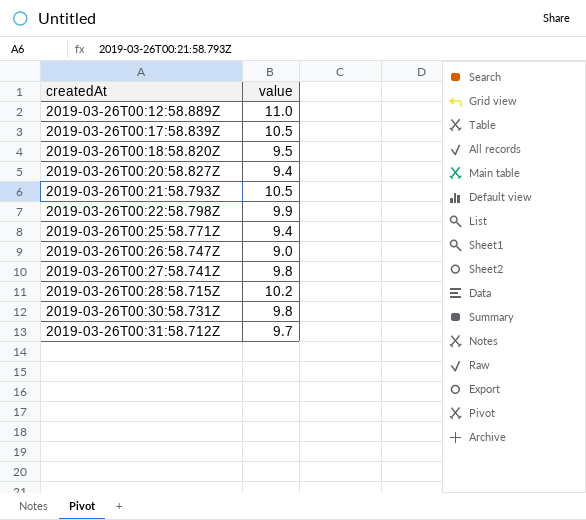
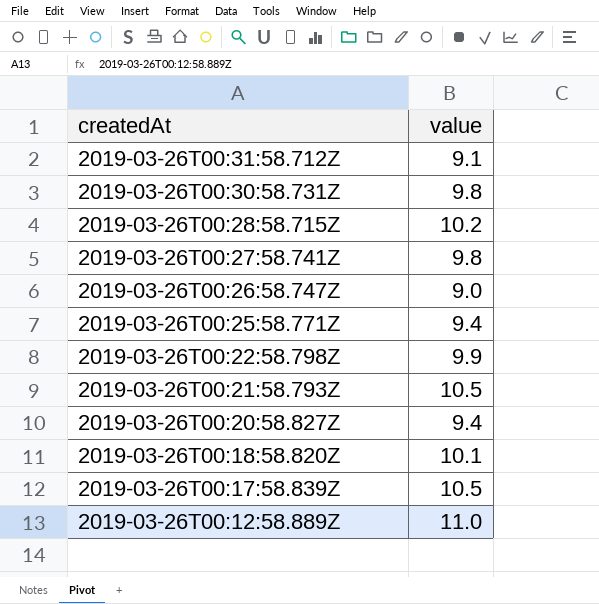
row order: createdAt ascending -> createdAt descending
2019-03-26T00:31:58.712Z | value: 9.7 -> 9.1
2019-03-26T00:18:58.820Z | value: 9.5 -> 10.1

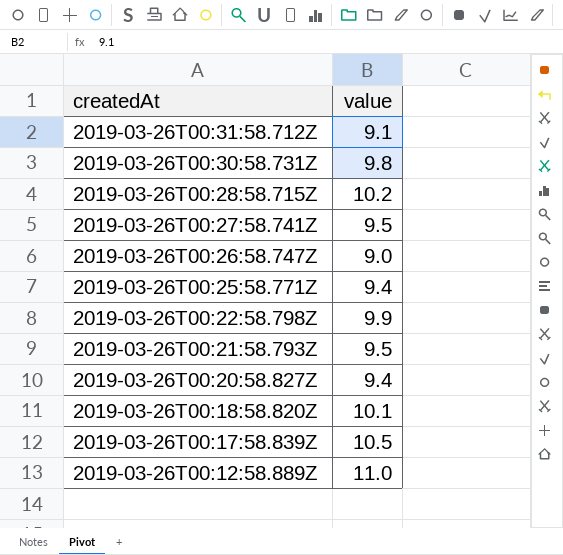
2019-03-26T00:27:58.741Z | value: 9.8 -> 9.5
2019-03-26T00:21:58.793Z | value: 10.5 -> 9.5

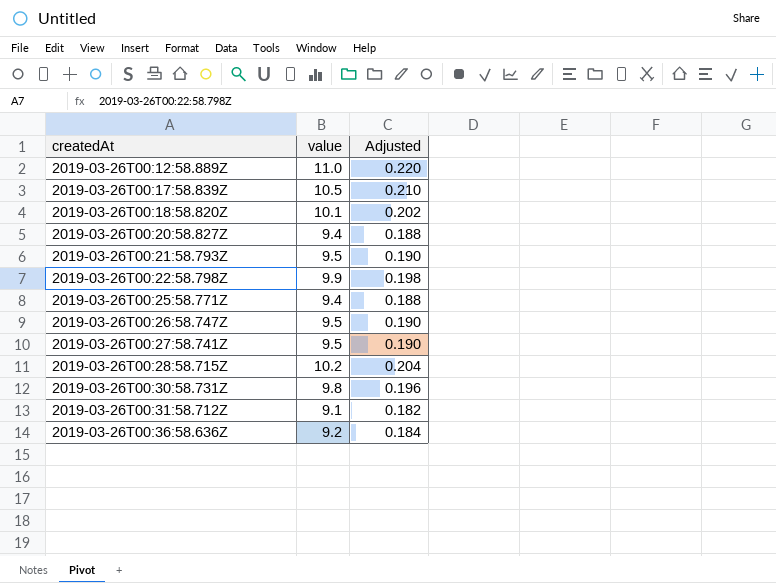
row order: createdAt descending -> createdAt ascending
column Adjusted | formula: none -> [value] * 0.02
2019-03-26T00:26:58.747Z | value: 9.0 -> 9.5
row 2019-03-26T00:36:58.636Z: none -> 9.2 | 0.184

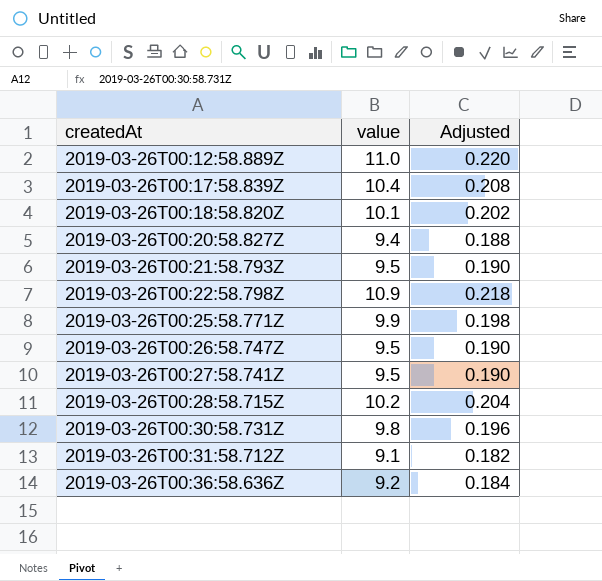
2019-03-26T00:17:58.839Z | value: 10.5 -> 10.4
2019-03-26T00:17:58.839Z | Adjusted: 0.210 -> 0.208
2019-03-26T00:22:58.798Z | value: 9.9 -> 10.9
2019-03-26T00:22:58.798Z | Adjusted: 0.198 -> 0.218
2019-03-26T00:25:58.771Z | value: 9.4 -> 9.9
2019-03-26T00:25:58.771Z | Adjusted: 0.188 -> 0.198

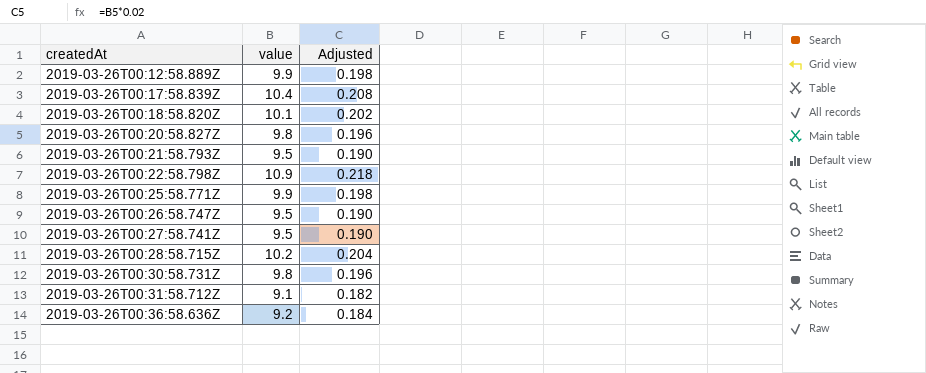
2019-03-26T00:12:58.889Z | value: 11.0 -> 9.9
2019-03-26T00:12:58.889Z | Adjusted: 0.220 -> 0.198
2019-03-26T00:20:58.827Z | value: 9.4 -> 9.8
2019-03-26T00:20:58.827Z | Adjusted: 0.188 -> 0.196

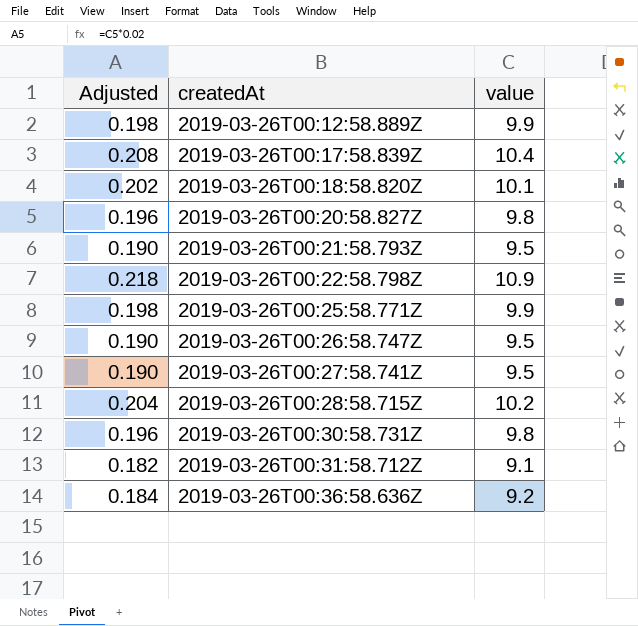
column Adjusted | position: 3 -> 1

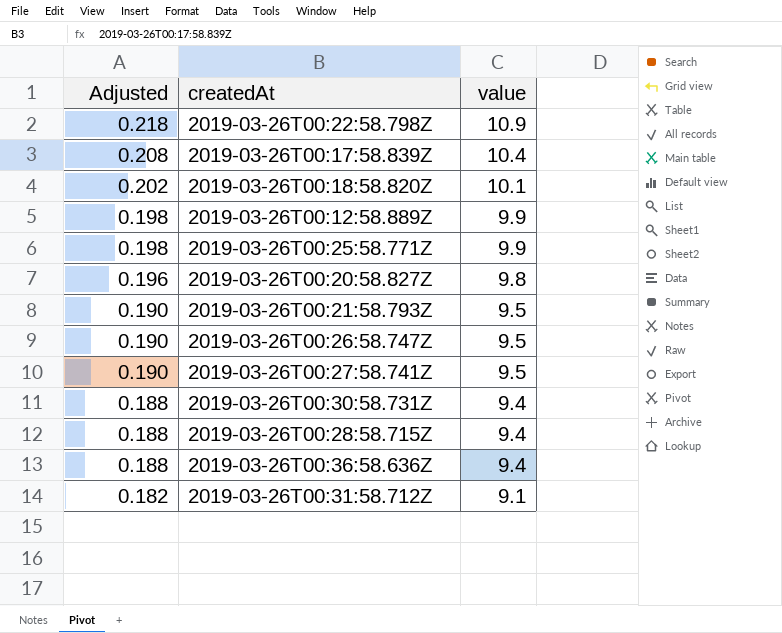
row order: createdAt ascending -> Adjusted descending
2019-03-26T00:30:58.731Z | Adjusted: 0.196 -> 0.188
2019-03-26T00:30:58.731Z | value: 9.8 -> 9.4
2019-03-26T00:28:58.715Z | Adjusted: 0.204 -> 0.188
2019-03-26T00:28:58.715Z | value: 10.2 -> 9.4
2019-03-26T00:36:58.636Z | Adjusted: 0.184 -> 0.188
2019-03-26T00:36:58.636Z | value: 9.2 -> 9.4

